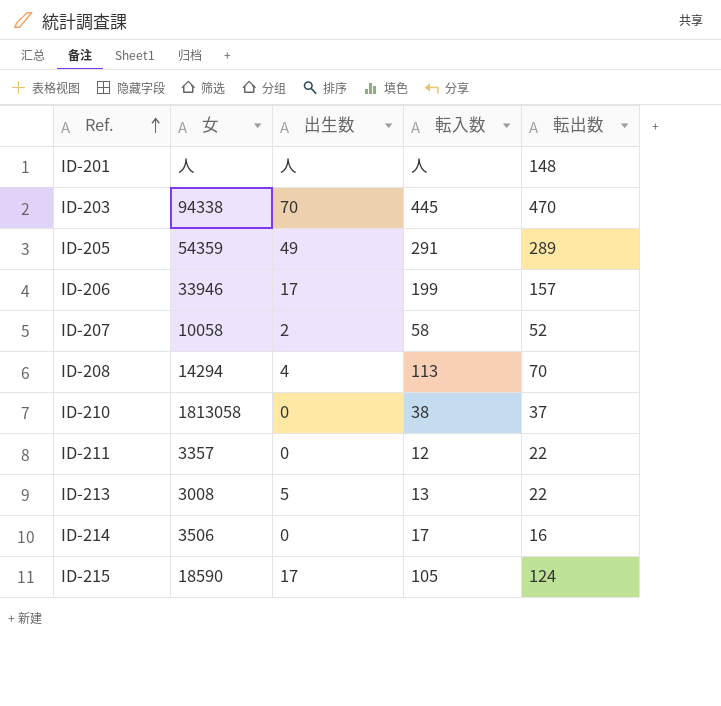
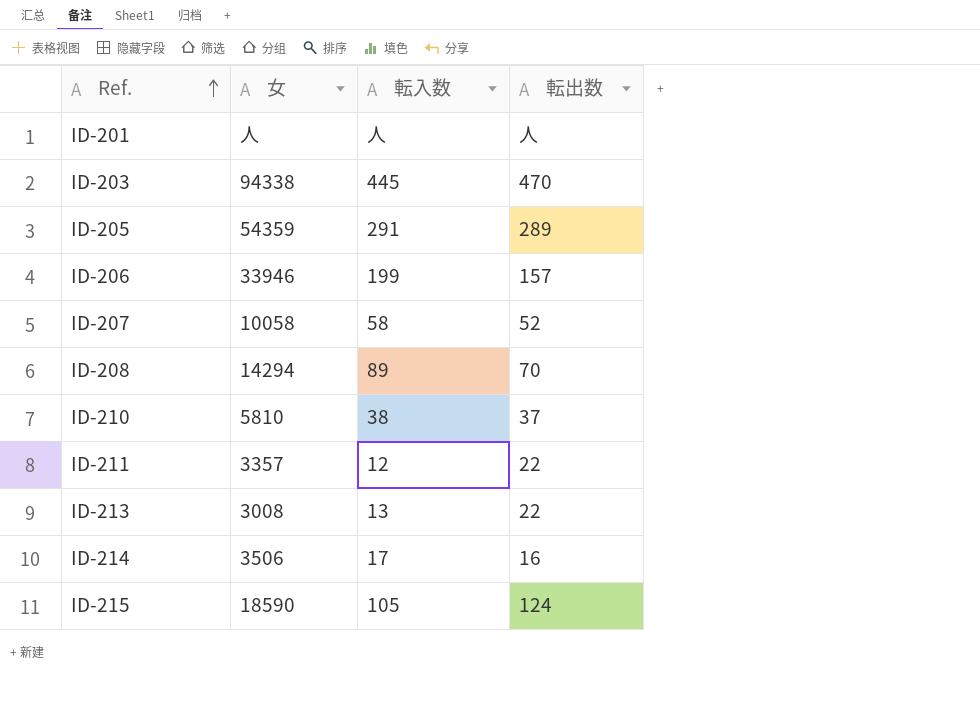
column 出生数 | position: 3 -> none
ID-201 | 転出数: 148 -> 人
ID-208 | 転入数: 113 -> 89
ID-210 | 女: 1813058 -> 5810

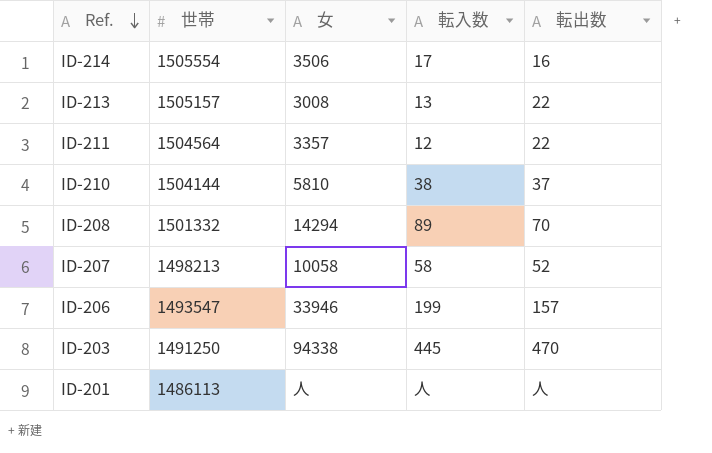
row order: Ref. ascending -> Ref. descending
column 世帯 | position: none -> 2
row ID-205: 54359 | 291 | 289 -> none
row ID-215: 18590 | 105 | 124 -> none

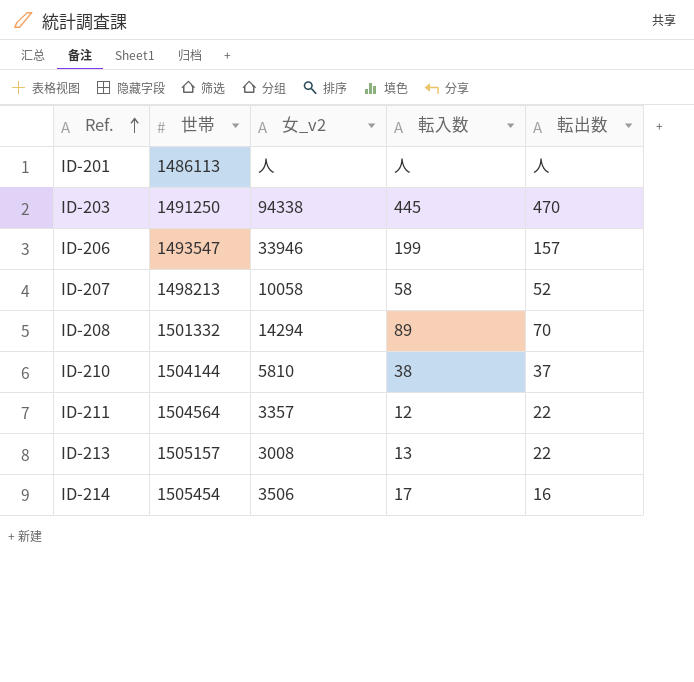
row order: Ref. descending -> Ref. ascending
column name: 女 -> 女_v2
ID-214 | 世帯: 1505554 -> 1505454

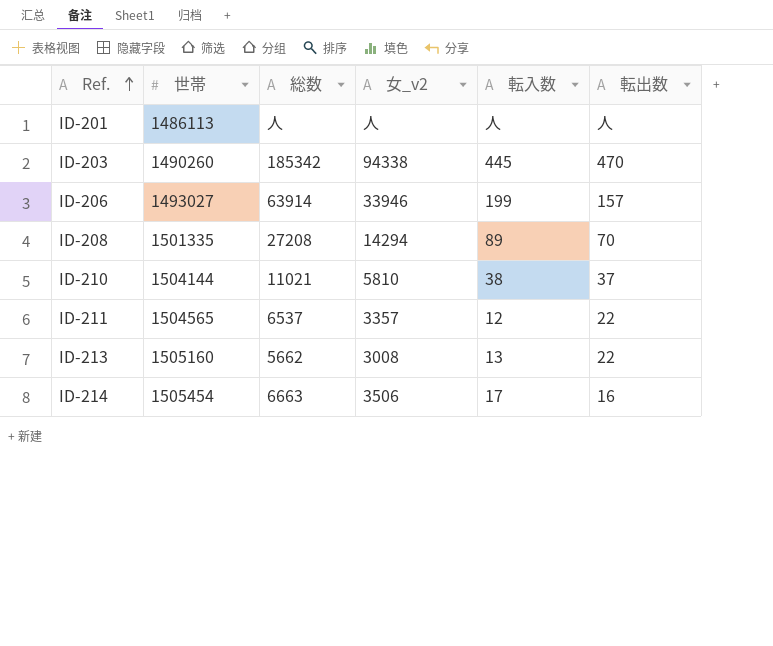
column 総数 | position: none -> 3
row ID-207: 1498213 | 10058 | 58 | 52 -> none
ID-203 | 世帯: 1491250 -> 1490260
ID-206 | 世帯: 1493547 -> 1493027
ID-208 | 世帯: 1501332 -> 1501335
ID-211 | 世帯: 1504564 -> 1504565
ID-213 | 世帯: 1505157 -> 1505160

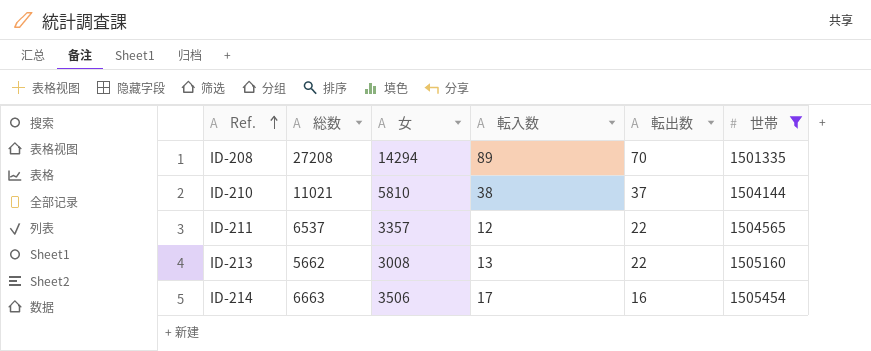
filter: none -> 世帯 >= 1501335
column name: 女_v2 -> 女
column 世帯 | position: 2 -> 6

